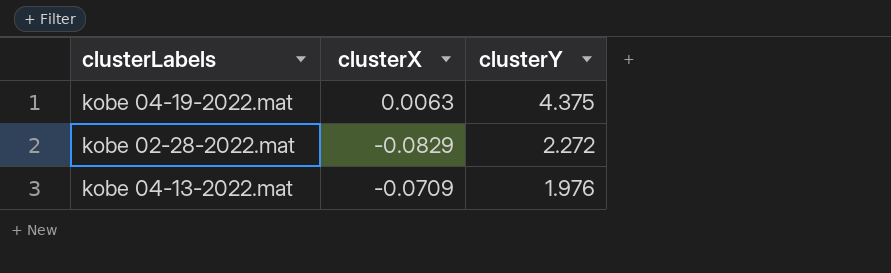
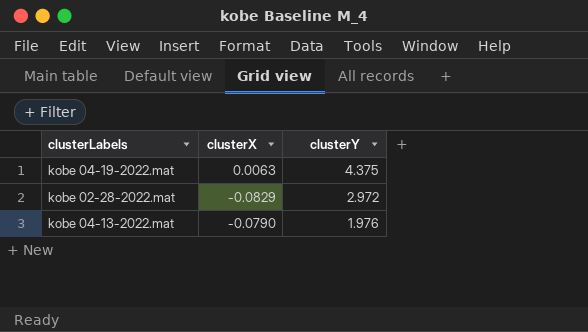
kobe 02-28-2022.mat | clusterY: 2.272 -> 2.972
kobe 04-13-2022.mat | clusterX: -0.0709 -> -0.0790

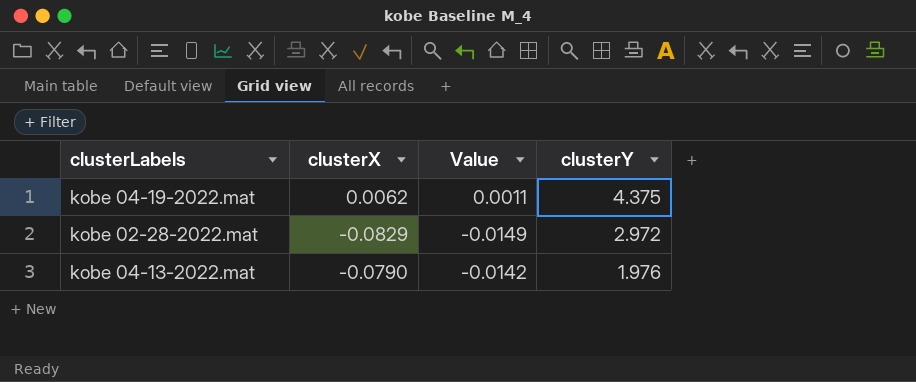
column Value | formula: none -> [clusterX] * 0.18
kobe 04-19-2022.mat | clusterX: 0.0063 -> 0.0062

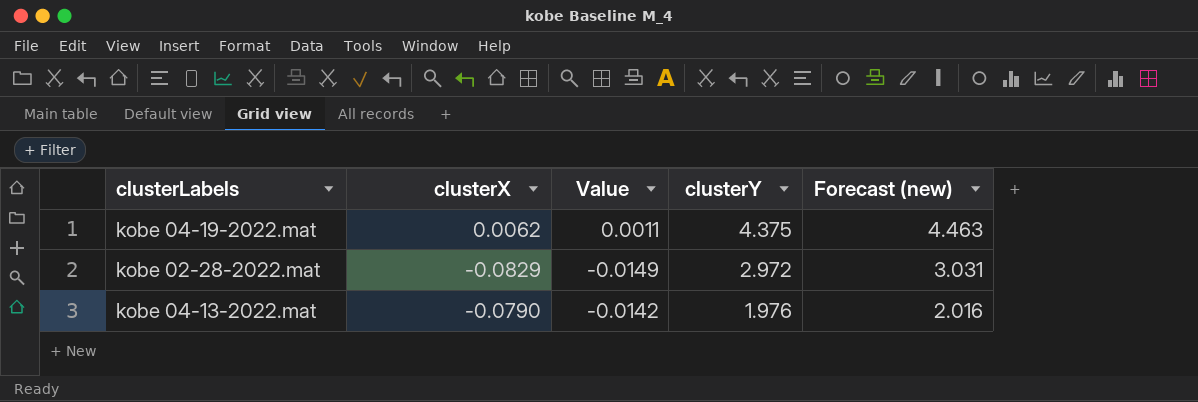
column Forecast (new) | formula: none -> [clusterY] * 1.02

